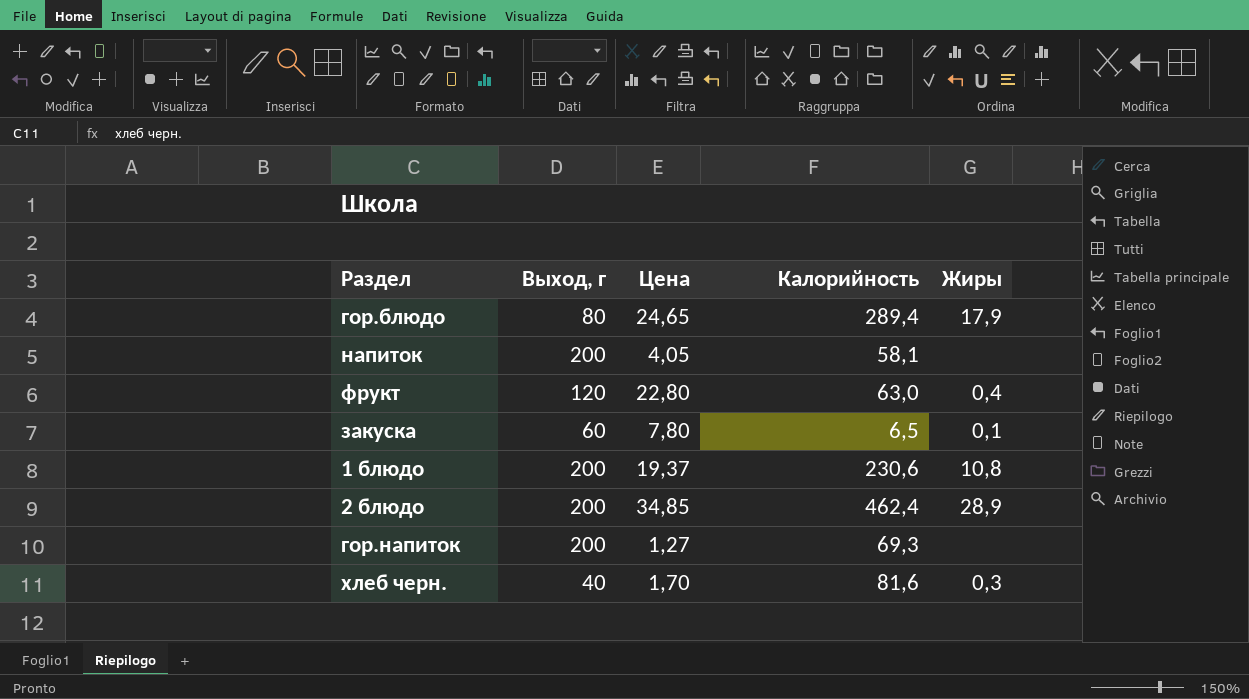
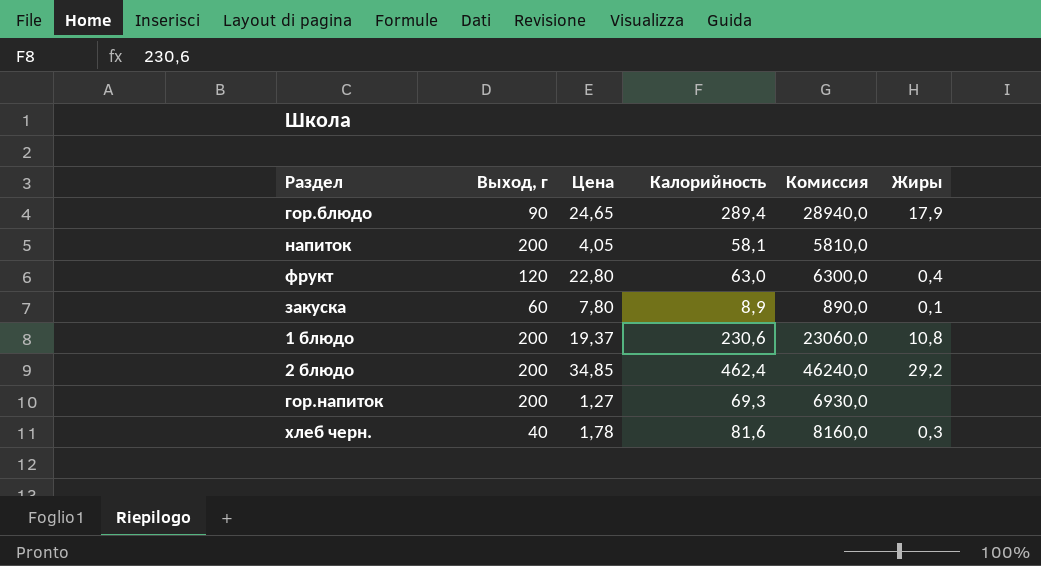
column Комиссия | formula: none -> [Калорийность] * 100
гор.блюдо | Выход, г: 80 -> 90
закуска | Калорийность: 6,5 -> 8,9
2 блюдо | Жиры: 28,9 -> 29,2
хлеб черн. | Цена: 1,70 -> 1,78

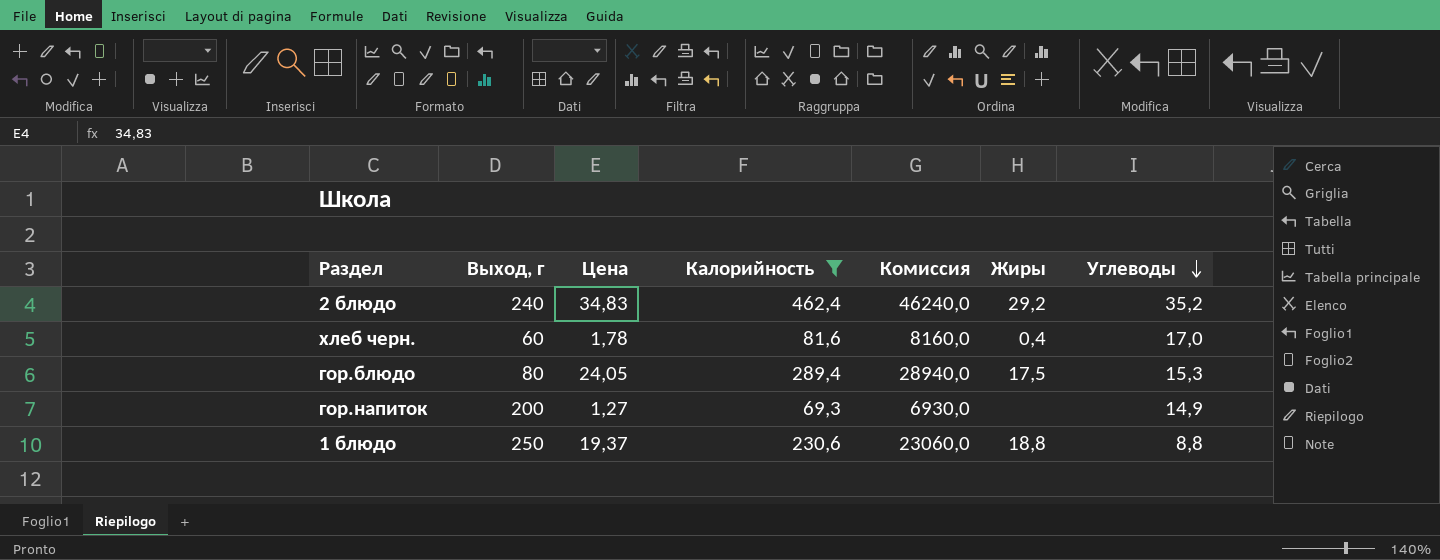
filter: none -> Калорийность >= 69,3
row order: none -> Углеводы descending
column Углеводы | position: none -> 7
2 блюдо | Выход, г: 200 -> 240
2 блюдо | Цена: 34,85 -> 34,83
хлеб черн. | Выход, г: 40 -> 60
хлеб черн. | Жиры: 0,3 -> 0,4
гор.блюдо | Выход, г: 90 -> 80
гор.блюдо | Цена: 24,65 -> 24,05
гор.блюдо | Жиры: 17,9 -> 17,5
1 блюдо | Выход, г: 200 -> 250
1 блюдо | Жиры: 10,8 -> 18,8

